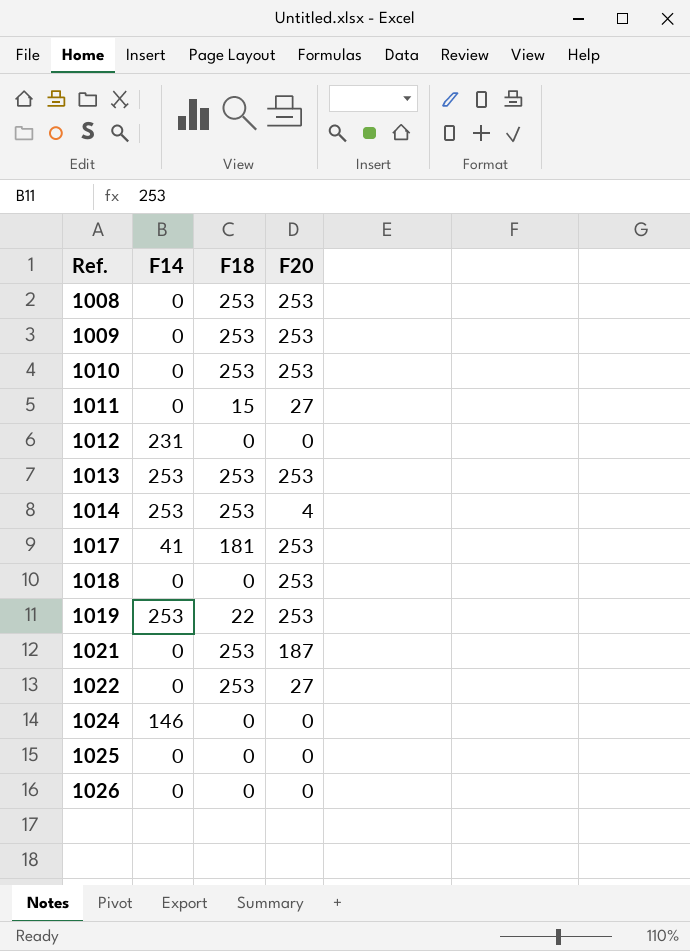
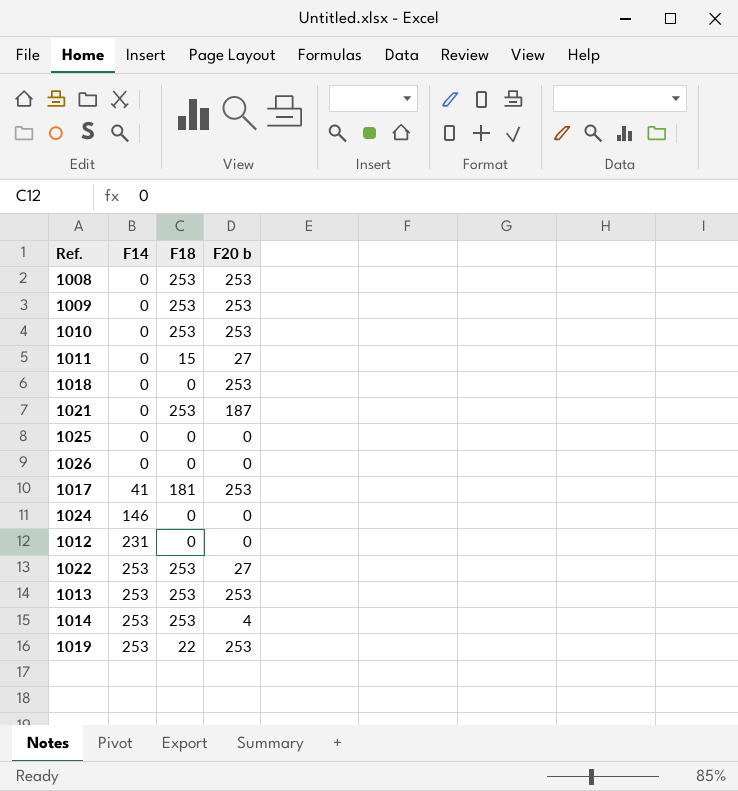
row order: Ref. ascending -> F14 ascending
column name: F20 -> F20 b
1022 | F14: 0 -> 253

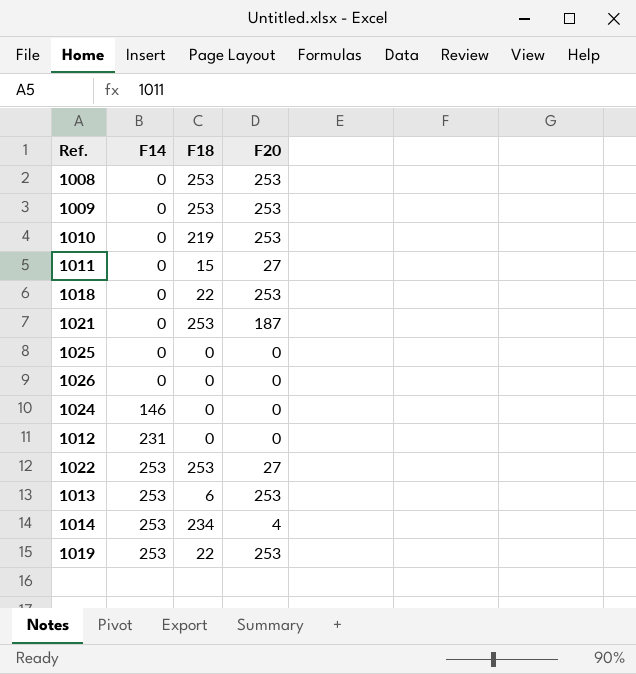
column name: F20 b -> F20
row 1017: 41 | 181 | 253 -> none
1010 | F18: 253 -> 219
1018 | F18: 0 -> 22
1013 | F18: 253 -> 6
1014 | F18: 253 -> 234

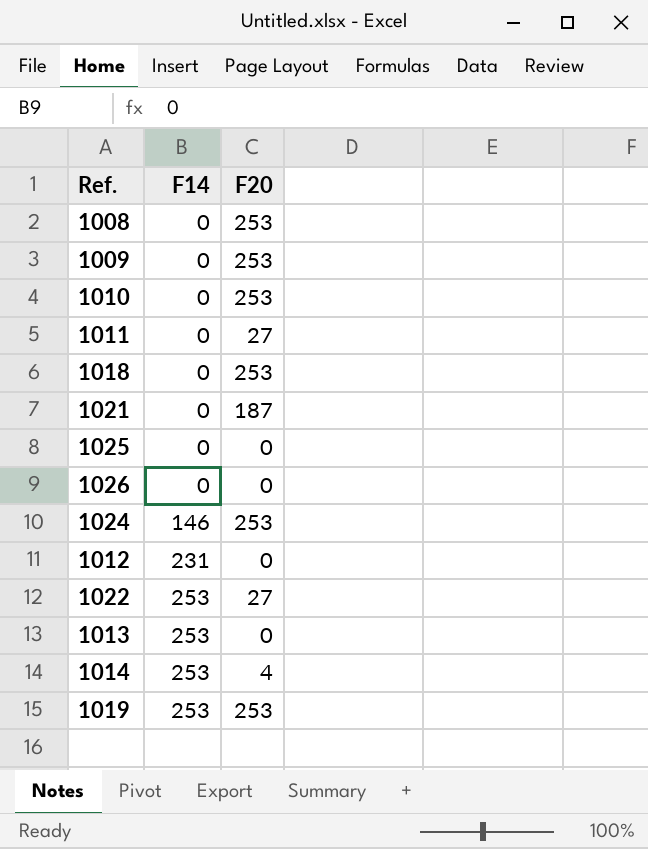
column F18 | position: 3 -> none
1024 | F20: 0 -> 253
1013 | F20: 253 -> 0

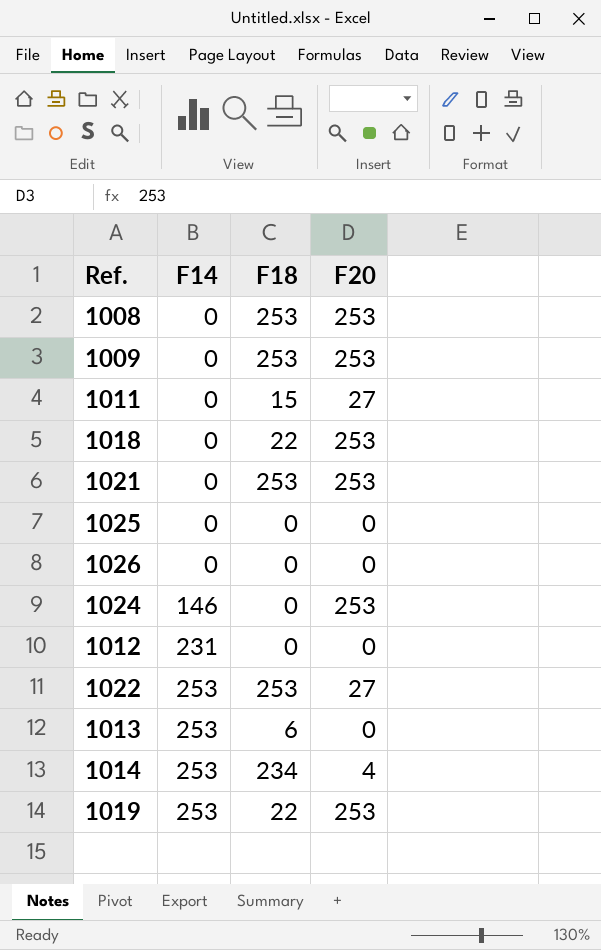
column F18 | position: none -> 3
row 1010: 0 | 253 -> none
1021 | F20: 187 -> 253

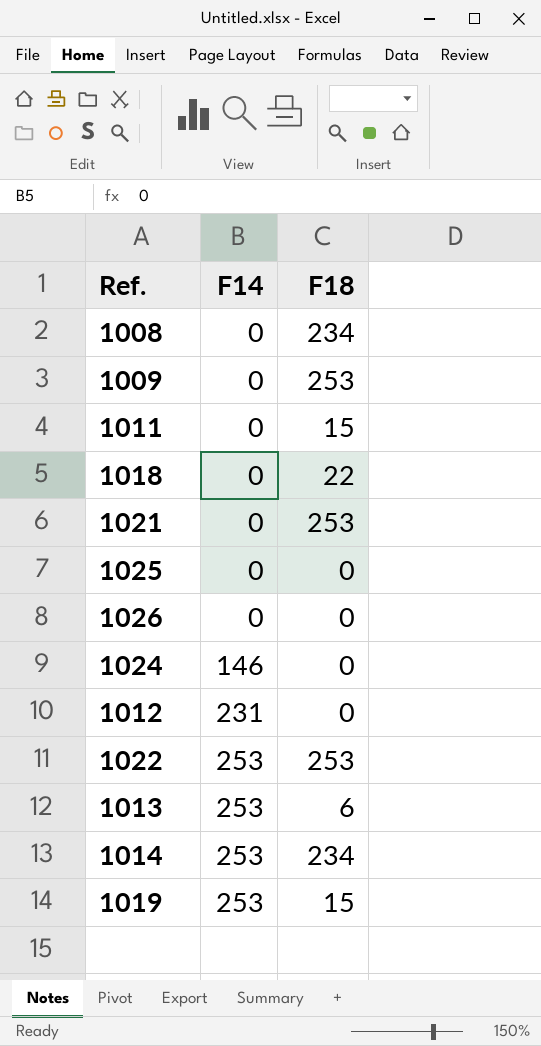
column F20 | position: 4 -> none
1008 | F18: 253 -> 234
1019 | F18: 22 -> 15

